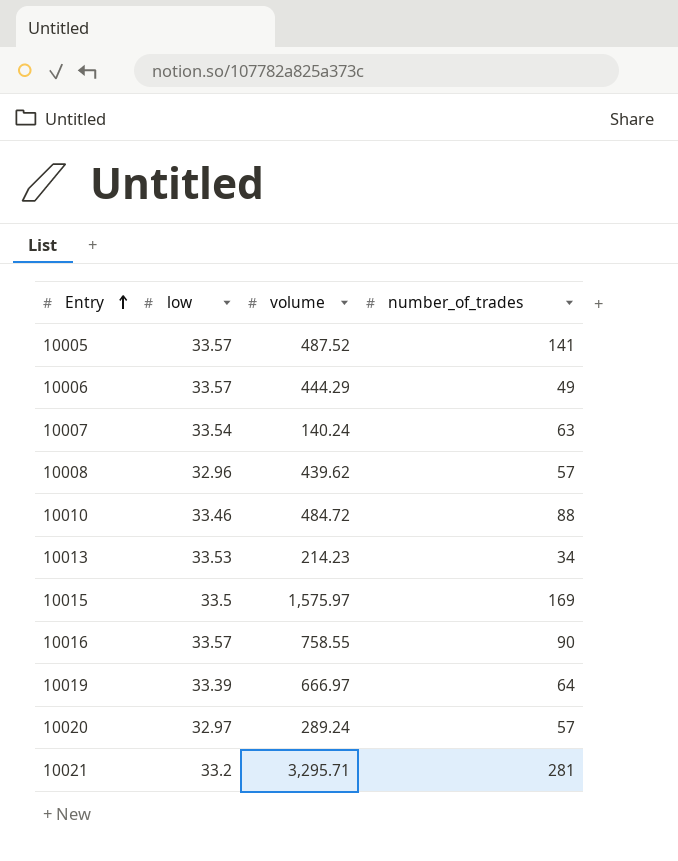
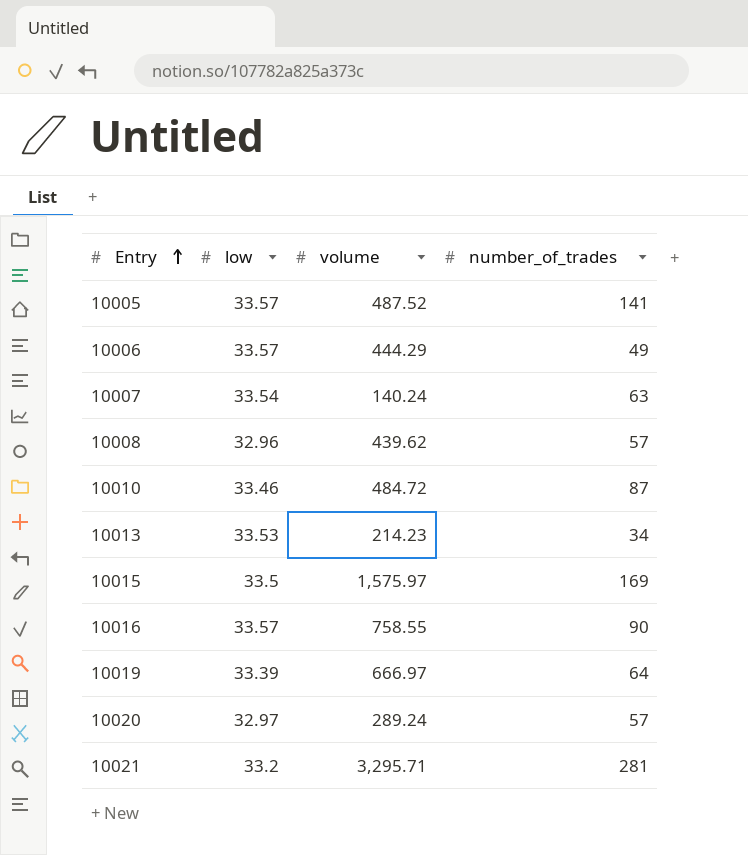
10010 | number_of_trades: 88 -> 87

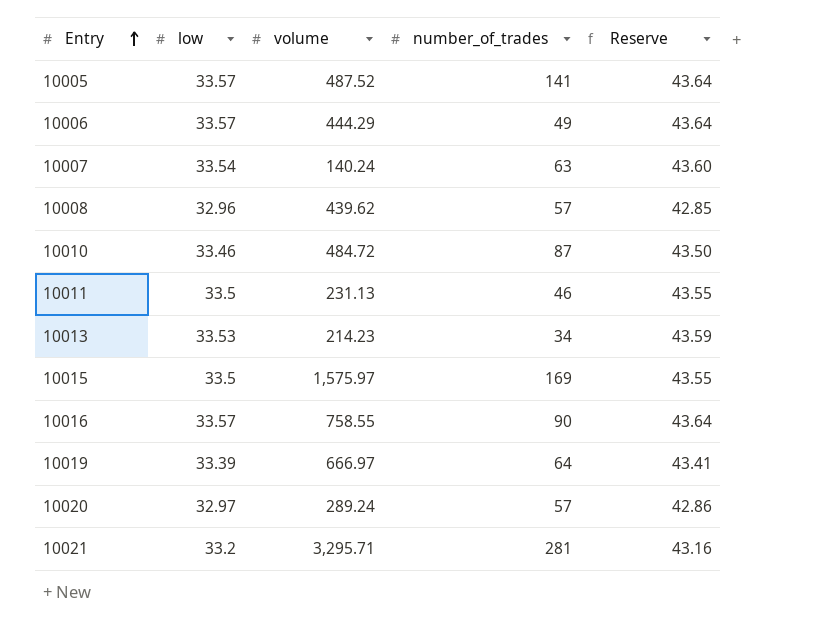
column Reserve | formula: none -> [low] * 1.3
row 10011: none -> 33.5 | 231.13 | 46 | 43.55

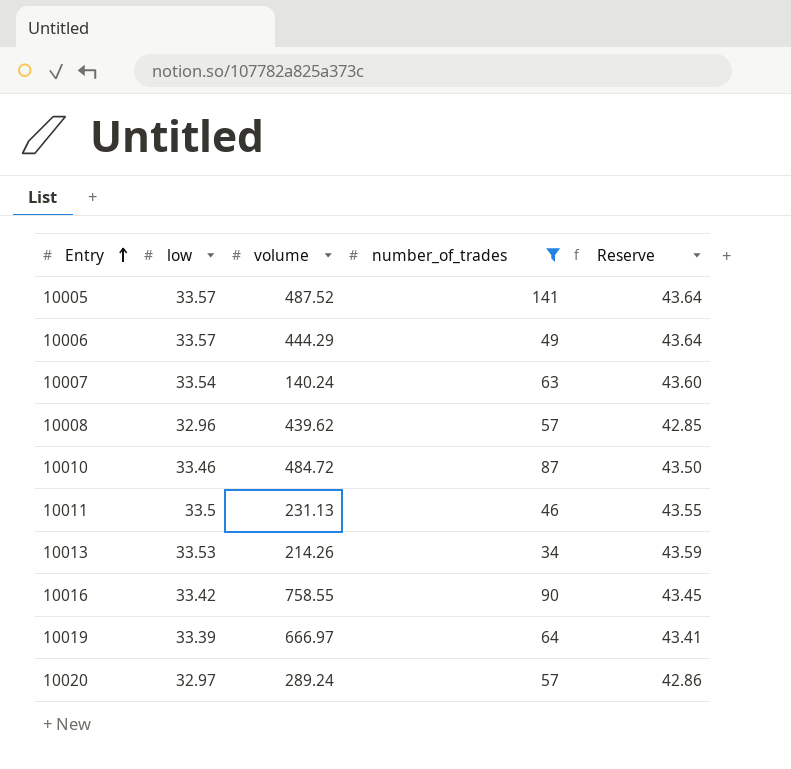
filter: none -> number_of_trades <= 141
10013 | volume: 214.23 -> 214.26
10016 | low: 33.57 -> 33.42
10016 | Reserve: 43.64 -> 43.45

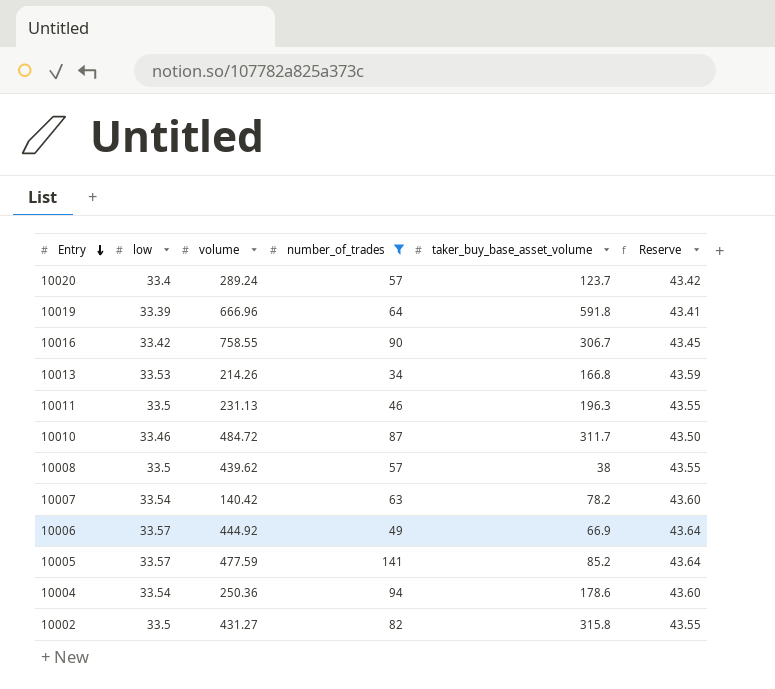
row order: Entry ascending -> Entry descending
column taker_buy_base_asset_volume | position: none -> 5
10020 | low: 32.97 -> 33.4
10020 | Reserve: 42.86 -> 43.42
10019 | volume: 666.97 -> 666.96
10008 | low: 32.96 -> 33.5
10008 | Reserve: 42.85 -> 43.55
10007 | volume: 140.24 -> 140.42
10006 | volume: 444.29 -> 444.92
10005 | volume: 487.52 -> 477.59
row 10004: none -> 33.54 | 250.36 | 94 | 178.6 | 43.60
row 10002: none -> 33.5 | 431.27 | 82 | 315.8 | 43.55

